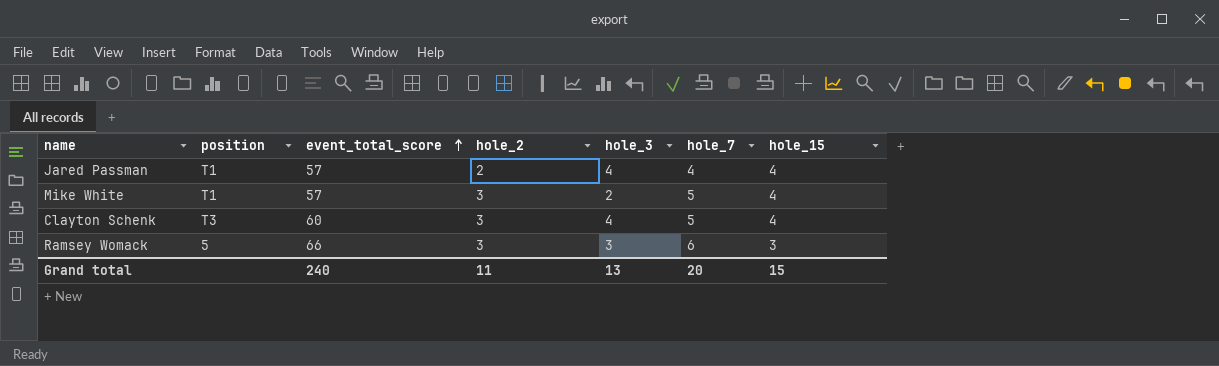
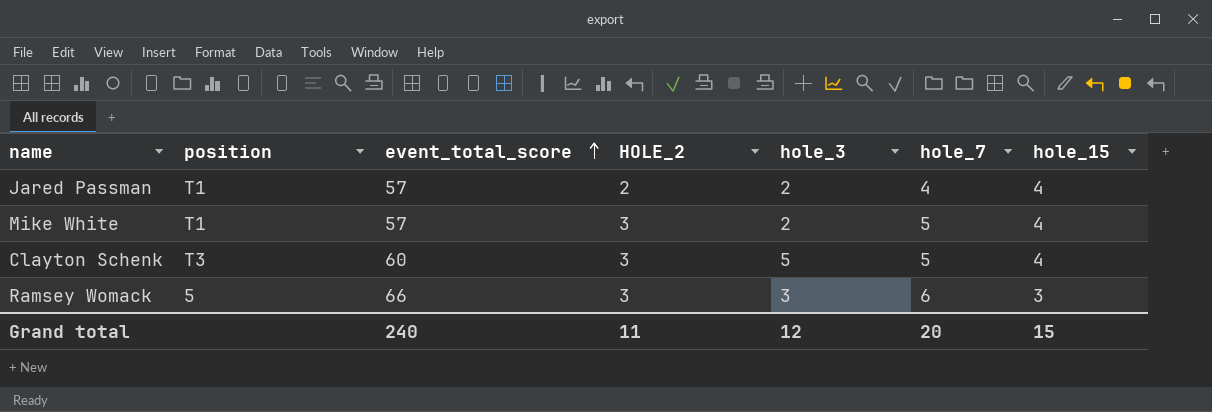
column name: hole_2 -> HOLE_2
Jared Passman | hole_3: 4 -> 2
Clayton Schenk | hole_3: 4 -> 5
Grand total | hole_3: 13 -> 12

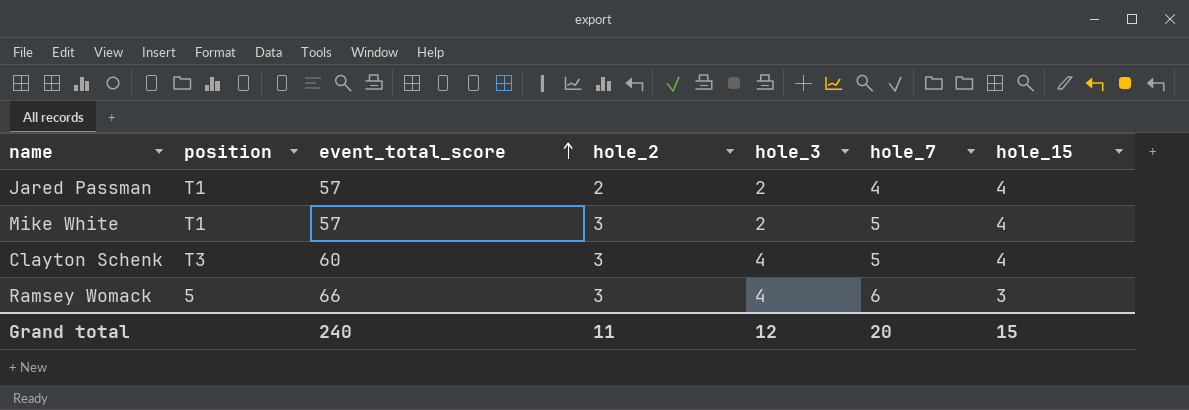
column name: HOLE_2 -> hole_2
Clayton Schenk | hole_3: 5 -> 4
Ramsey Womack | hole_3: 3 -> 4

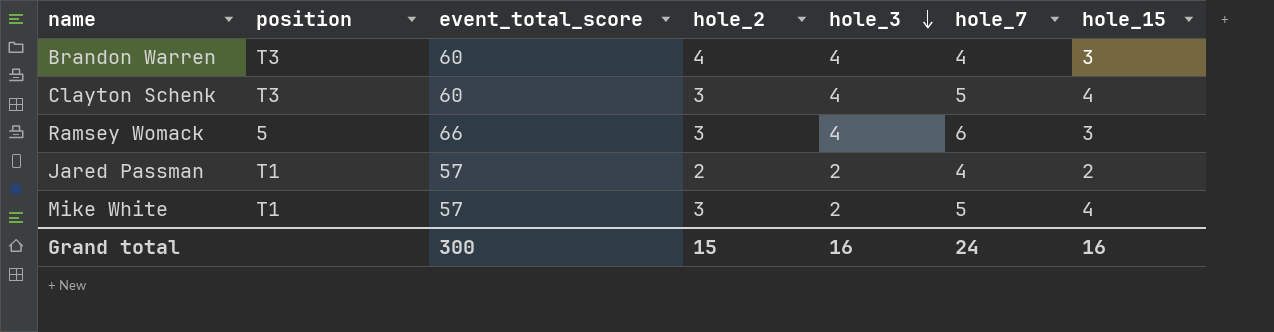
row order: event_total_score ascending -> hole_3 descending
row Brandon Warren: none -> T3 | 60 | 4 | 4 | 4 | 3
Jared Passman | hole_15: 4 -> 2
Grand total | event_total_score: 240 -> 300
Grand total | hole_2: 11 -> 15
Grand total | hole_3: 12 -> 16
Grand total | hole_7: 20 -> 24
Grand total | hole_15: 15 -> 16

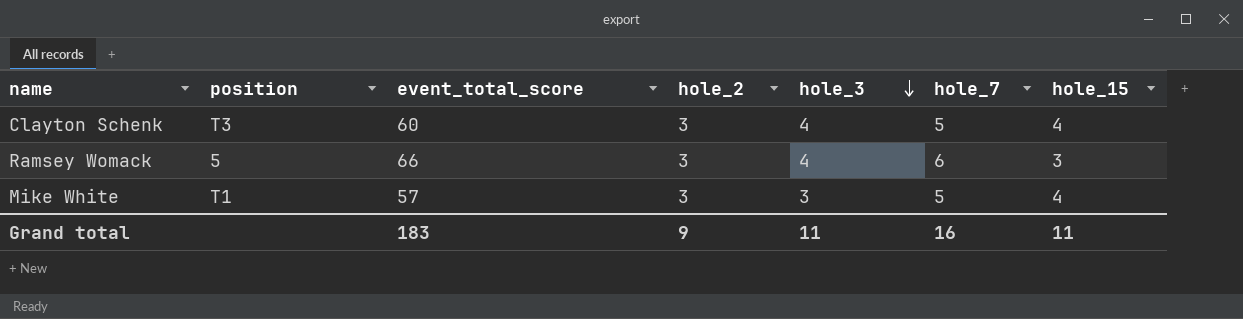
row Brandon Warren: T3 | 60 | 4 | 4 | 4 | 3 -> none
row Jared Passman: T1 | 57 | 2 | 2 | 4 | 2 -> none
Mike White | hole_3: 2 -> 3
Grand total | event_total_score: 300 -> 183
Grand total | hole_2: 15 -> 9
Grand total | hole_3: 16 -> 11
Grand total | hole_7: 24 -> 16
Grand total | hole_15: 16 -> 11

